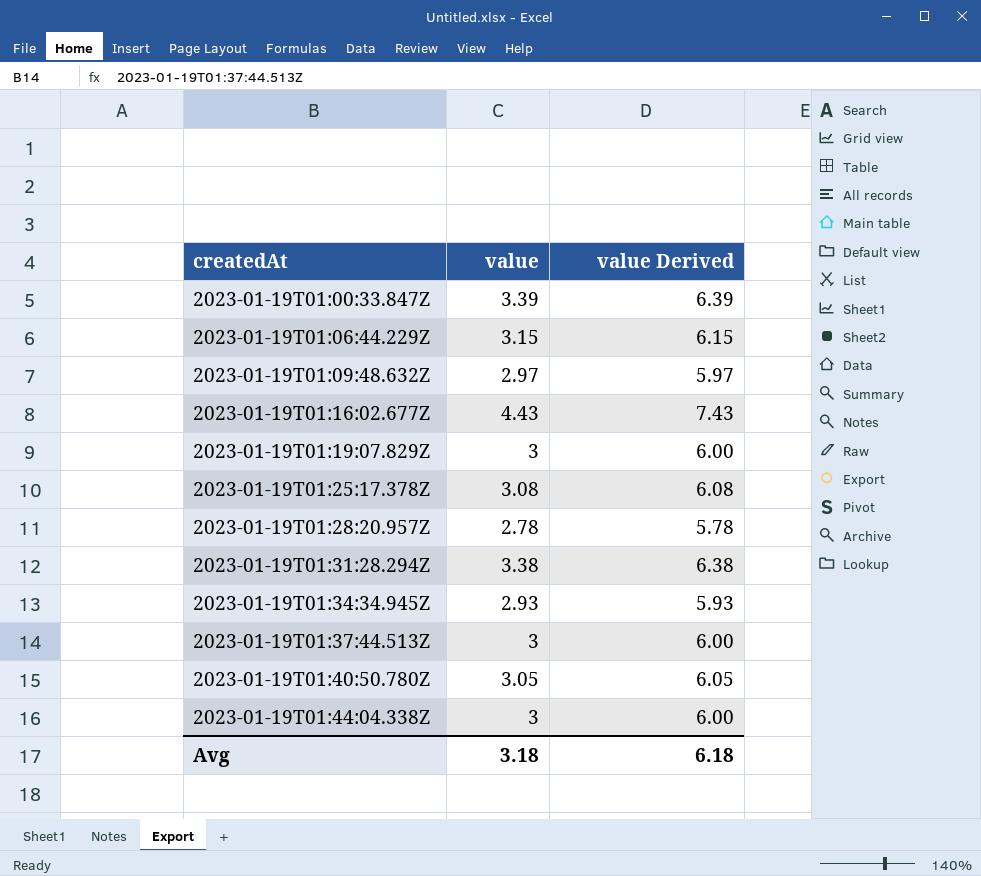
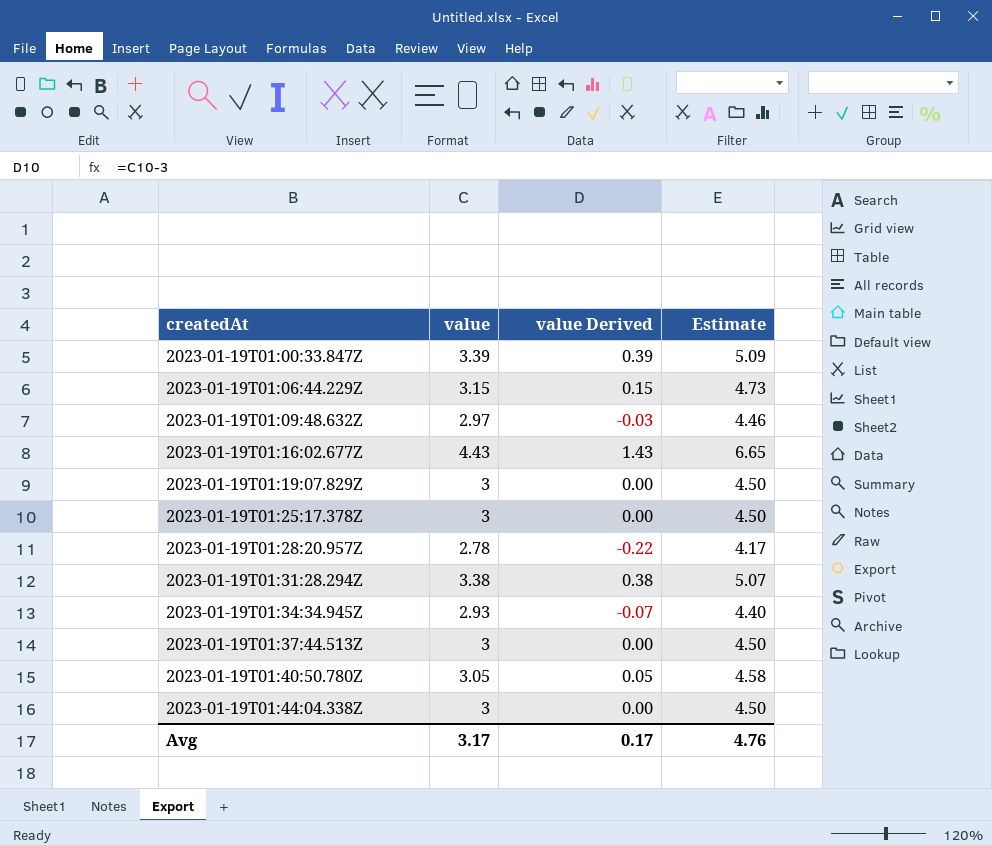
column value Derived | formula: [value] + 3 -> [value] - 3
column Estimate | formula: none -> [value] * 1.5
2023-01-19T01:25:17.378Z | value: 3.08 -> 3
Avg | value: 3.18 -> 3.17
Avg | value Derived: 6.18 -> 0.17

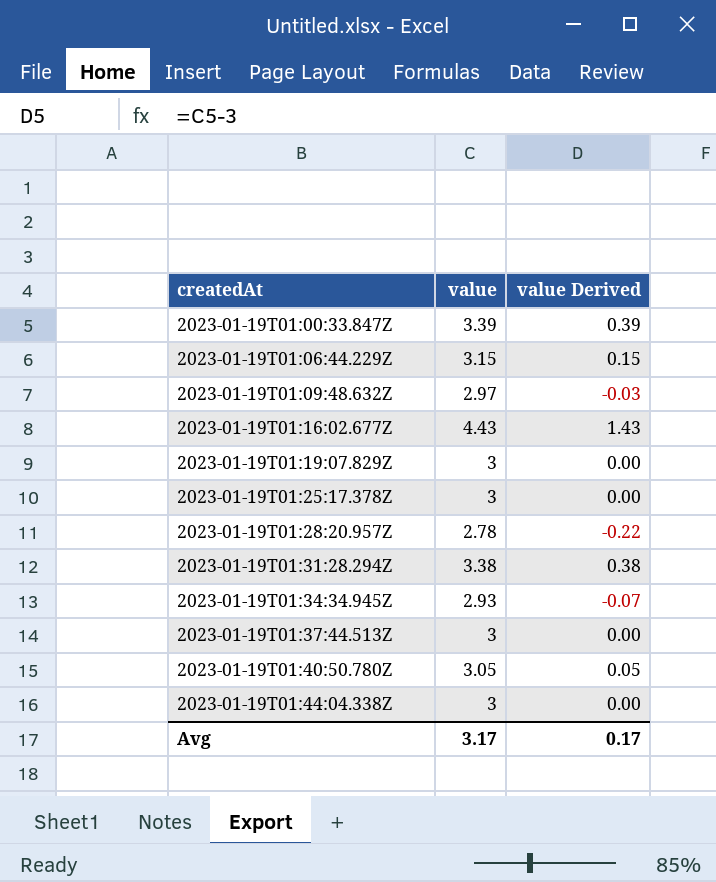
column Estimate | formula: [value] * 1.5 -> none

